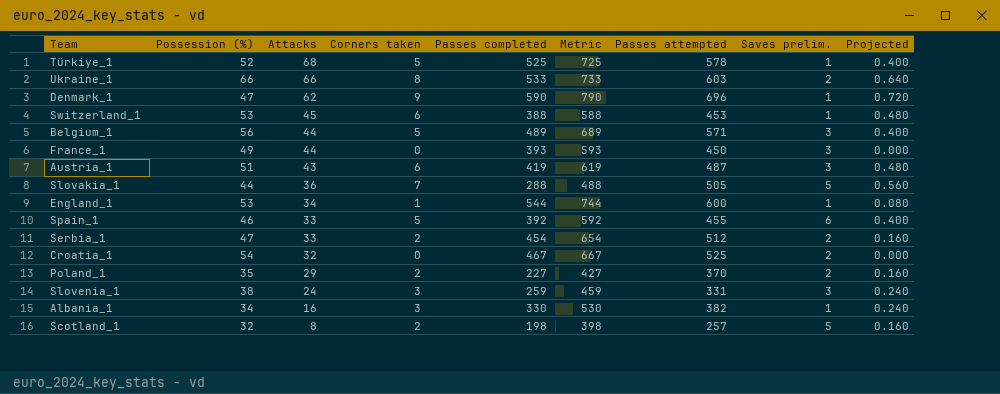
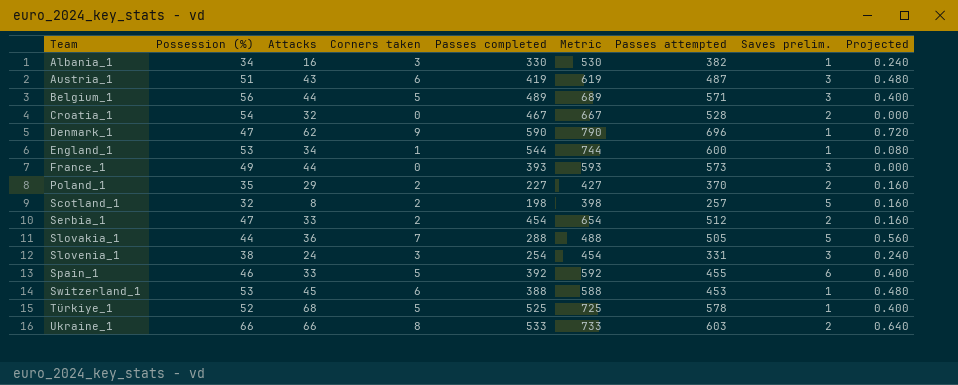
row order: Attacks descending -> Team ascending
Croatia_1 | Passes attempted: 525 -> 528
France_1 | Passes attempted: 450 -> 573
Slovenia_1 | Passes completed: 259 -> 254
Slovenia_1 | Metric: 459 -> 454

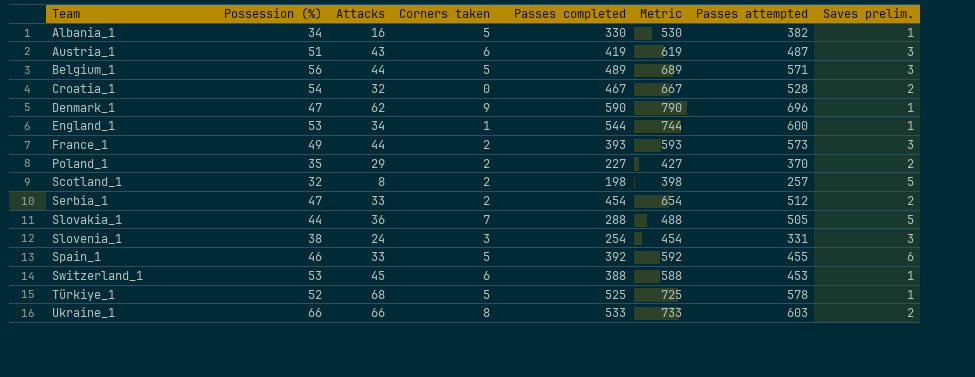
column Projected | formula: [Corners taken] * 0.08 -> none
Albania_1 | Corners taken: 3 -> 5
France_1 | Corners taken: 0 -> 2

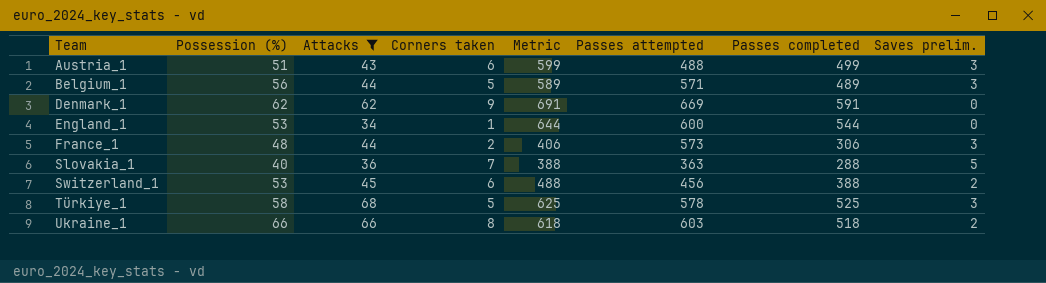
filter: none -> Attacks >= 34
column Metric | formula: [Passes completed] + 200 -> [Passes completed] + 100
column Passes completed | position: 5 -> 7
Austria_1 | Passes attempted: 487 -> 488
Austria_1 | Passes completed: 419 -> 499
Denmark_1 | Possession (%): 47 -> 62
Denmark_1 | Passes attempted: 696 -> 669
Denmark_1 | Passes completed: 590 -> 591
Denmark_1 | Saves prelim.: 1 -> 0
England_1 | Saves prelim.: 1 -> 0
France_1 | Possession (%): 49 -> 48
France_1 | Passes completed: 393 -> 306
Slovakia_1 | Possession (%): 44 -> 40
Slovakia_1 | Passes attempted: 505 -> 363
Switzerland_1 | Passes attempted: 453 -> 456
Switzerland_1 | Saves prelim.: 1 -> 2
Türkiye_1 | Possession (%): 52 -> 58
Türkiye_1 | Saves prelim.: 1 -> 3
Ukraine_1 | Passes completed: 533 -> 518

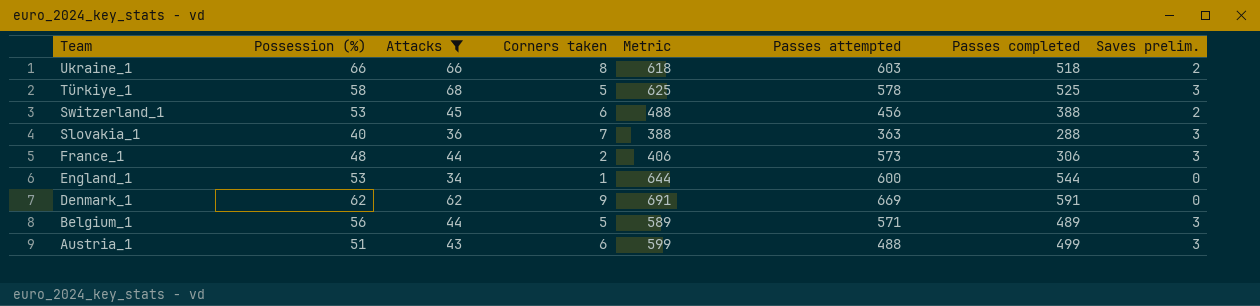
row order: Team ascending -> Team descending
Slovakia_1 | Saves prelim.: 5 -> 3

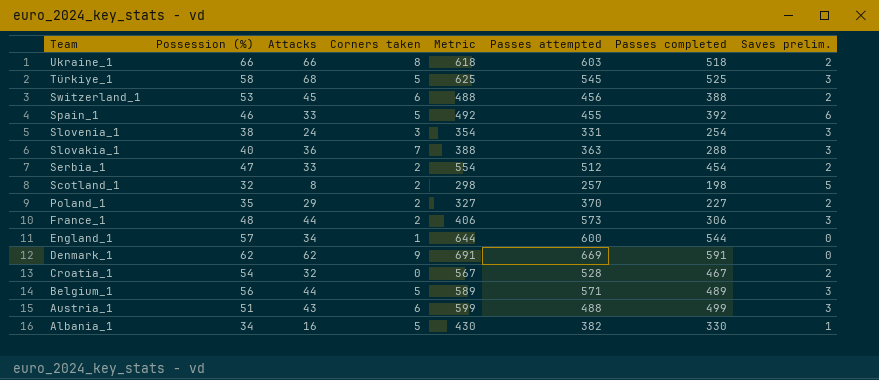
filter: Attacks >= 34 -> none
Türkiye_1 | Passes attempted: 578 -> 545
England_1 | Possession (%): 53 -> 57

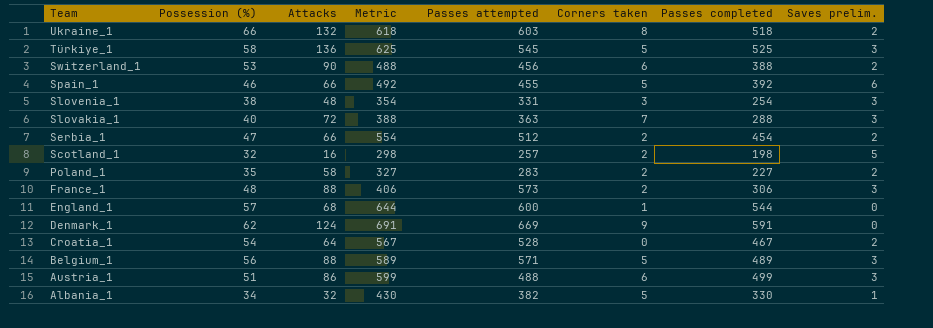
column Corners taken | position: 4 -> 6
Ukraine_1 | Attacks: 66 -> 132
Türkiye_1 | Attacks: 68 -> 136
Switzerland_1 | Attacks: 45 -> 90
Spain_1 | Attacks: 33 -> 66
Slovenia_1 | Attacks: 24 -> 48
Slovakia_1 | Attacks: 36 -> 72
Serbia_1 | Attacks: 33 -> 66
Scotland_1 | Attacks: 8 -> 16
Poland_1 | Attacks: 29 -> 58
Poland_1 | Passes attempted: 370 -> 283
France_1 | Attacks: 44 -> 88
England_1 | Attacks: 34 -> 68
Denmark_1 | Attacks: 62 -> 124
Croatia_1 | Attacks: 32 -> 64
Belgium_1 | Attacks: 44 -> 88
Austria_1 | Attacks: 43 -> 86
Albania_1 | Attacks: 16 -> 32

